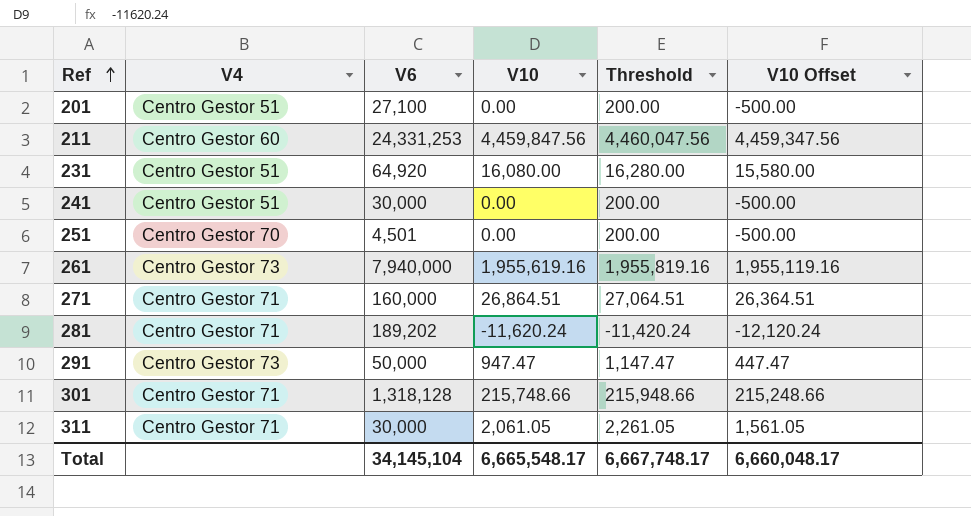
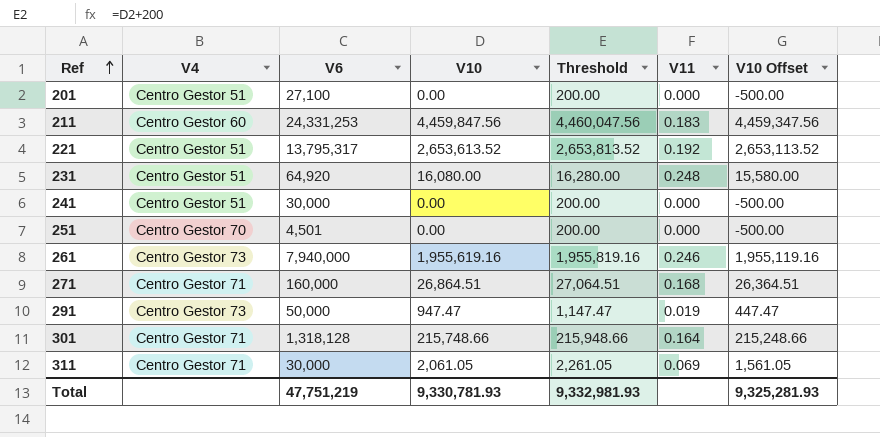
column V11 | formula: none -> [V10] / [V6]
row 281: Centro Gestor 71 | 189,202 | -11,620.24 | -11,420.24 | -12,120.24 -> none
row 221: none -> Centro Gestor 51 | 13,795,317 | 2,653,613.52 | 2,653,813.52 | 0.192 | 2,653,113.52
Total | V6: 34,145,104 -> 47,751,219
Total | V10: 6,665,548.17 -> 9,330,781.93
Total | Threshold: 6,667,748.17 -> 9,332,981.93
Total | V10 Offset: 6,660,048.17 -> 9,325,281.93

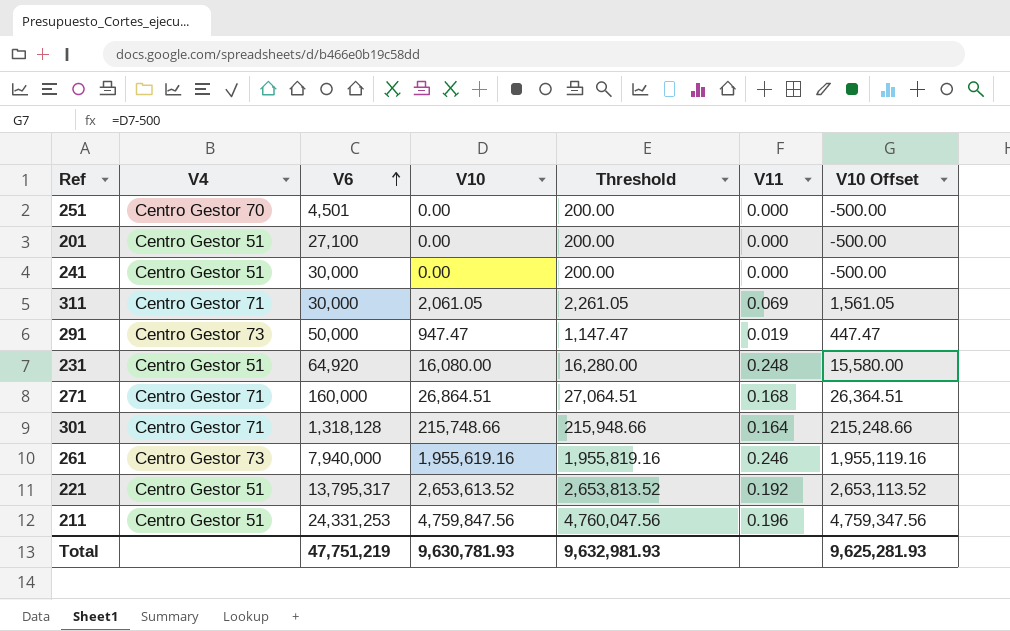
row order: Ref ascending -> V6 ascending
211 | V4: Centro Gestor 60 -> Centro Gestor 51
211 | V10: 4,459,847.56 -> 4,759,847.56
211 | Threshold: 4,460,047.56 -> 4,760,047.56
211 | V11: 0.183 -> 0.196
211 | V10 Offset: 4,459,347.56 -> 4,759,347.56
Total | V10: 9,330,781.93 -> 9,630,781.93
Total | Threshold: 9,332,981.93 -> 9,632,981.93
Total | V10 Offset: 9,325,281.93 -> 9,625,281.93

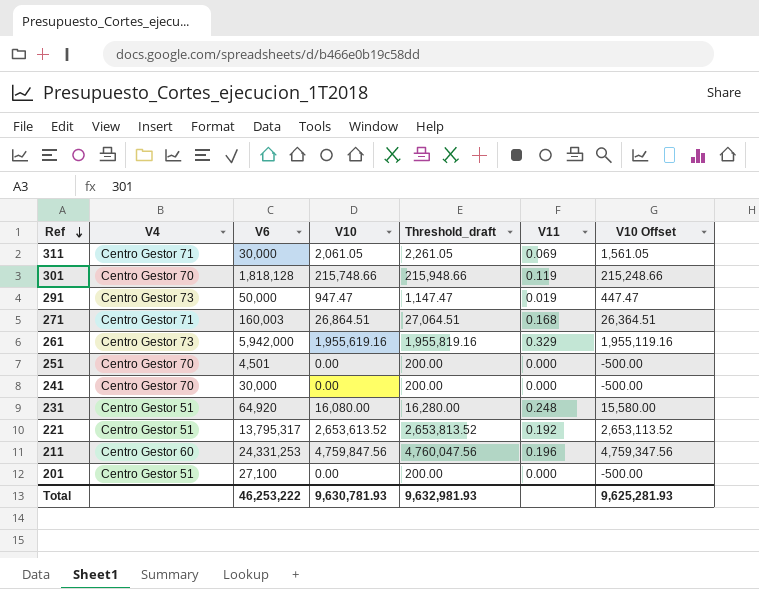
row order: V6 ascending -> Ref descending
column name: Threshold -> Threshold_draft
301 | V4: Centro Gestor 71 -> Centro Gestor 70
301 | V6: 1,318,128 -> 1,818,128
301 | V11: 0.164 -> 0.119
271 | V6: 160,000 -> 160,003
261 | V6: 7,940,000 -> 5,942,000
261 | V11: 0.246 -> 0.329
241 | V4: Centro Gestor 51 -> Centro Gestor 70
211 | V4: Centro Gestor 51 -> Centro Gestor 60
Total | V6: 47,751,219 -> 46,253,222

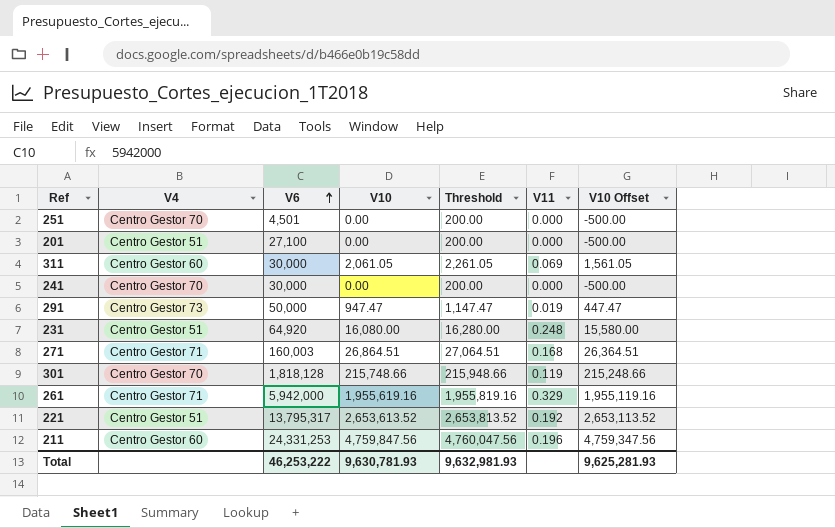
row order: Ref descending -> V6 ascending
column name: Threshold_draft -> Threshold
311 | V4: Centro Gestor 71 -> Centro Gestor 60
261 | V4: Centro Gestor 73 -> Centro Gestor 71

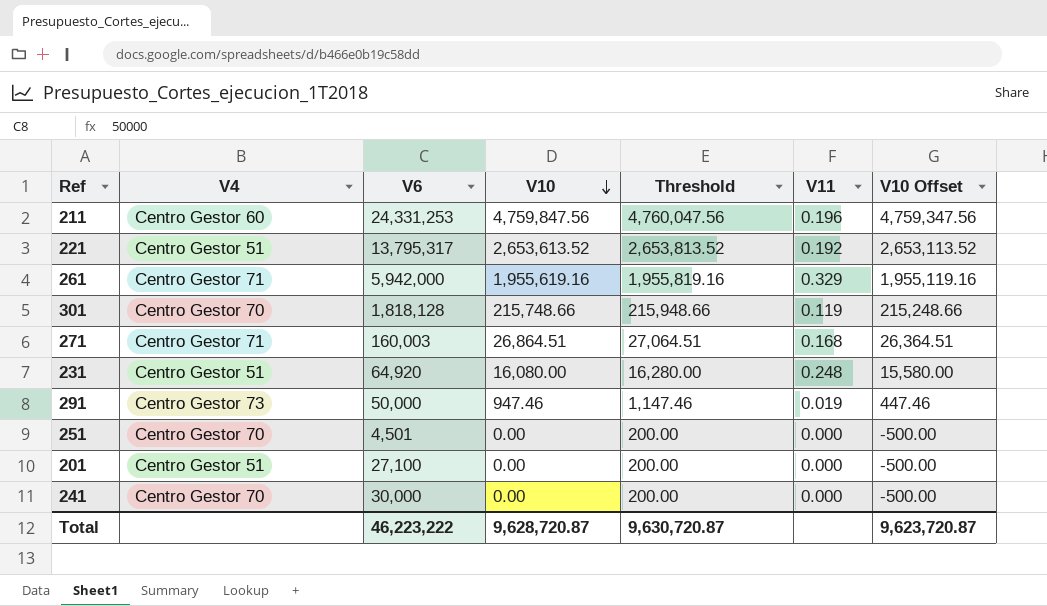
row order: V6 ascending -> V10 descending
row 311: Centro Gestor 60 | 30,000 | 2,061.05 | 2,261.05 | 0.069 | 1,561.05 -> none
291 | V10: 947.47 -> 947.46
291 | Threshold: 1,147.47 -> 1,147.46
291 | V10 Offset: 447.47 -> 447.46
Total | V6: 46,253,222 -> 46,223,222
Total | V10: 9,630,781.93 -> 9,628,720.87
Total | Threshold: 9,632,981.93 -> 9,630,720.87
Total | V10 Offset: 9,625,281.93 -> 9,623,720.87

